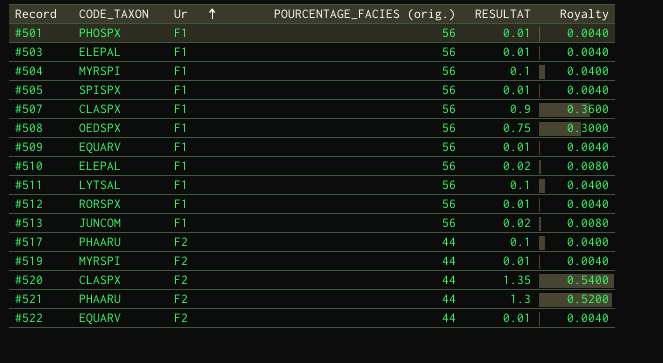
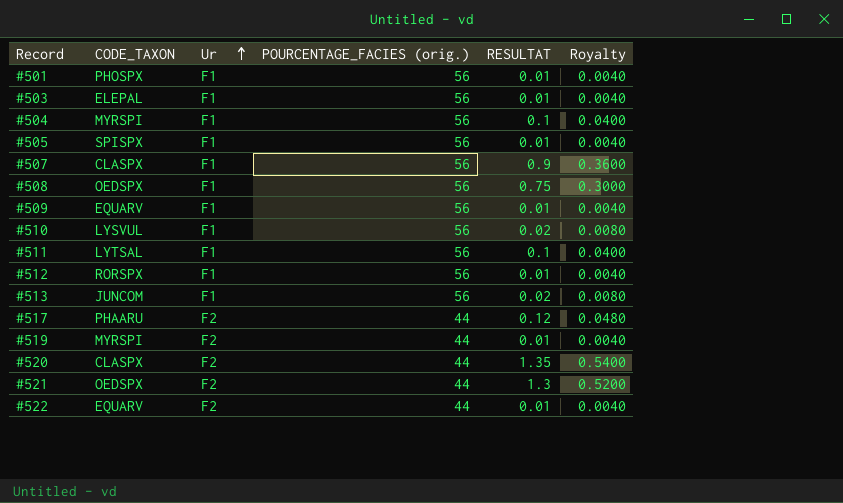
#510 | CODE_TAXON: ELEPAL -> LYSVUL
#517 | RESULTAT: 0.1 -> 0.12
#517 | Royalty: 0.0400 -> 0.0480
#521 | CODE_TAXON: PHAARU -> OEDSPX

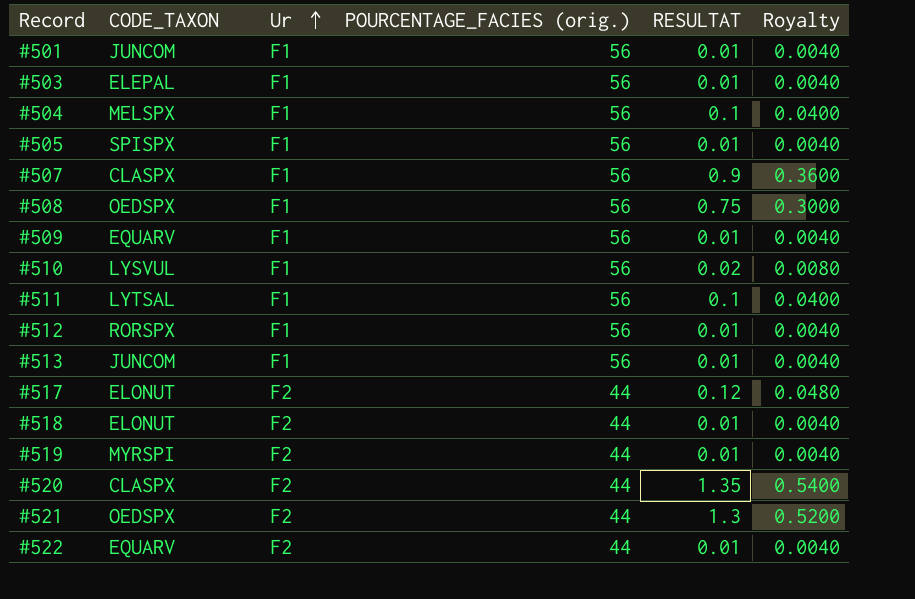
#501 | CODE_TAXON: PHOSPX -> JUNCOM
#504 | CODE_TAXON: MYRSPI -> MELSPX
#513 | RESULTAT: 0.02 -> 0.01
#513 | Royalty: 0.0080 -> 0.0040
#517 | CODE_TAXON: PHAARU -> ELONUT
row #518: none -> ELONUT | F2 | 44 | 0.01 | 0.0040

